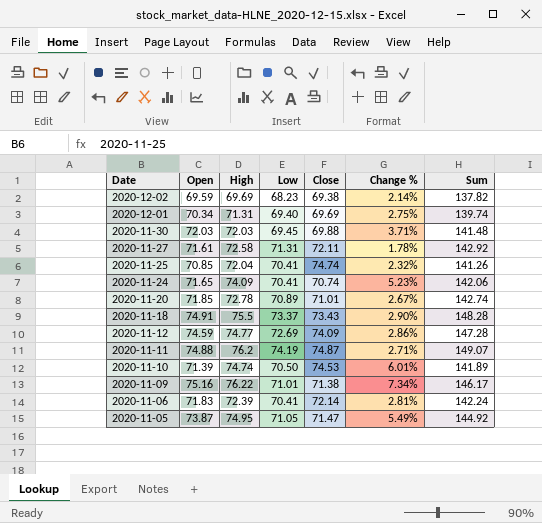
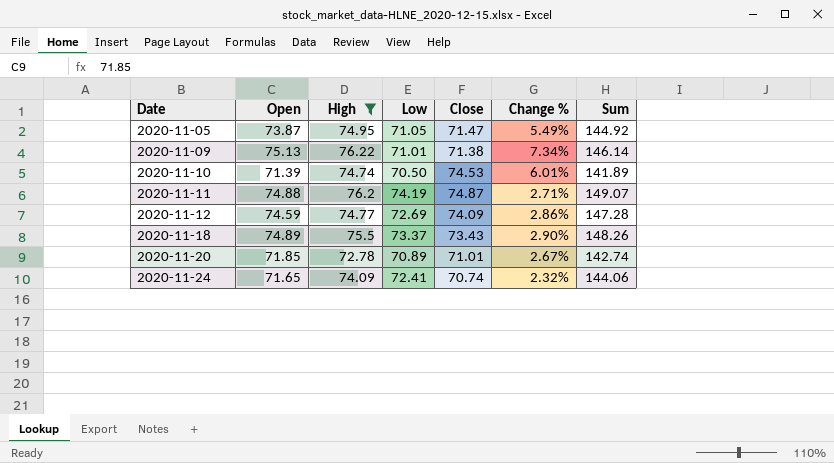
filter: none -> High >= 72.78
row order: Date descending -> Date ascending
2020-11-09 | Open: 75.16 -> 75.13
2020-11-09 | Sum: 146.17 -> 146.14
2020-11-18 | Open: 74.91 -> 74.89
2020-11-18 | Sum: 148.28 -> 148.26
2020-11-24 | Low: 70.41 -> 72.41
2020-11-24 | Change %: 5.23% -> 2.32%
2020-11-24 | Sum: 142.06 -> 144.06

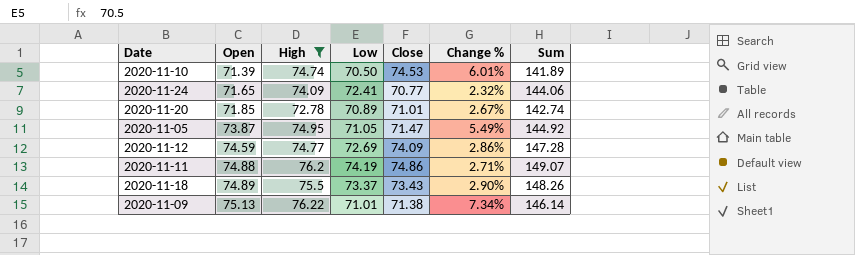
row order: Date ascending -> Open ascending
2020-11-24 | Close: 70.74 -> 70.77
2020-11-11 | Close: 74.87 -> 74.86

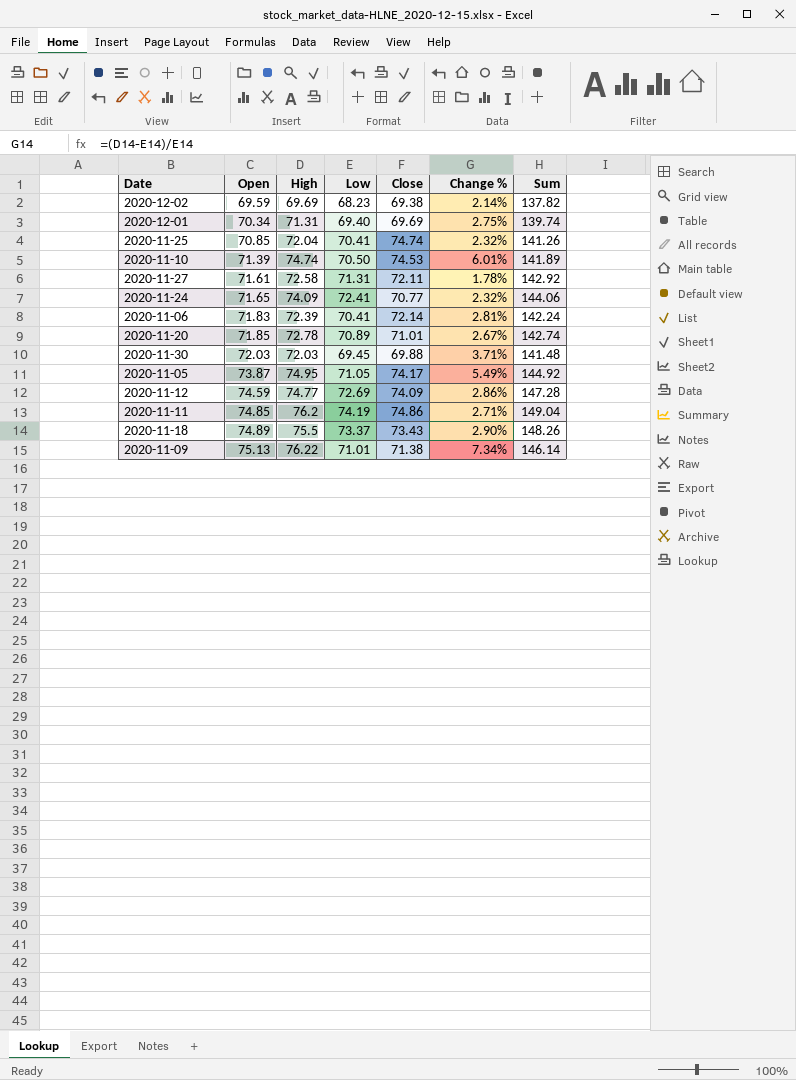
filter: High >= 72.78 -> none
2020-11-05 | Close: 71.47 -> 74.17
2020-11-11 | Open: 74.88 -> 74.85
2020-11-11 | Sum: 149.07 -> 149.04

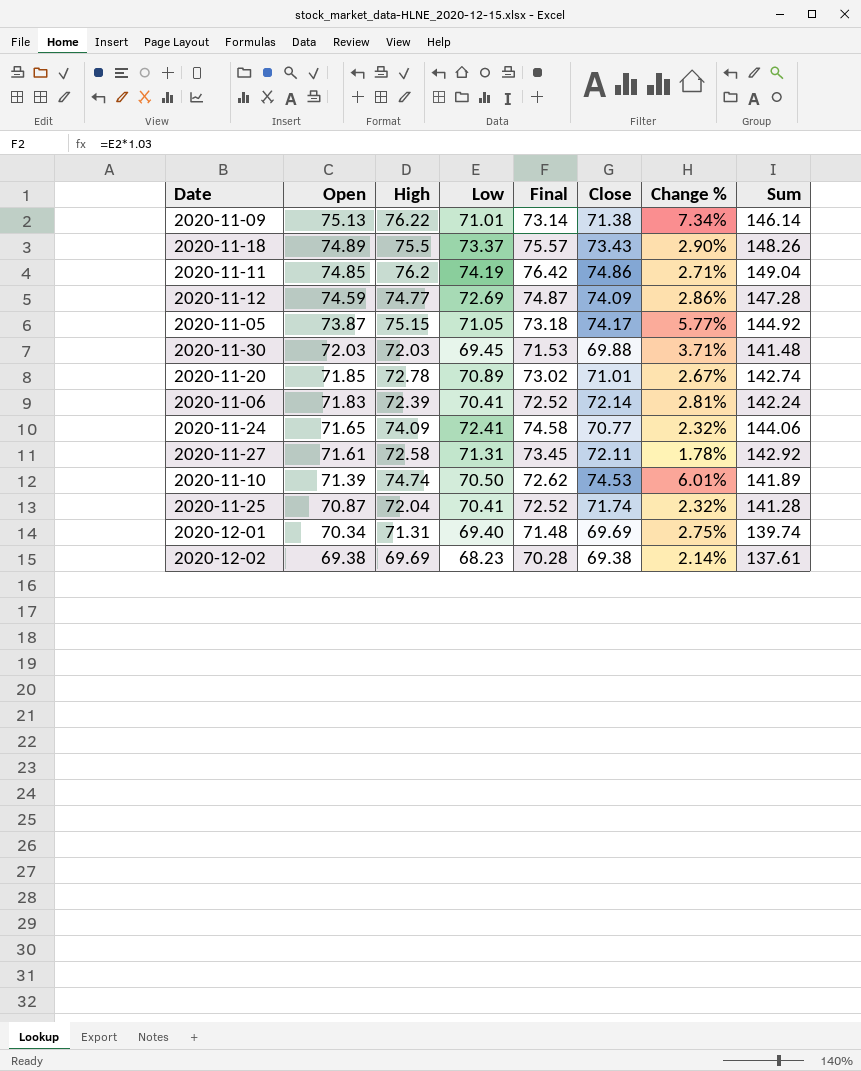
row order: Open ascending -> Open descending
column Final | formula: none -> [Low] * 1.03
2020-11-05 | High: 74.95 -> 75.15
2020-11-05 | Change %: 5.49% -> 5.77%
2020-11-25 | Open: 70.85 -> 70.87
2020-11-25 | Close: 74.74 -> 71.74
2020-11-25 | Sum: 141.26 -> 141.28
2020-12-02 | Open: 69.59 -> 69.38
2020-12-02 | Sum: 137.82 -> 137.61

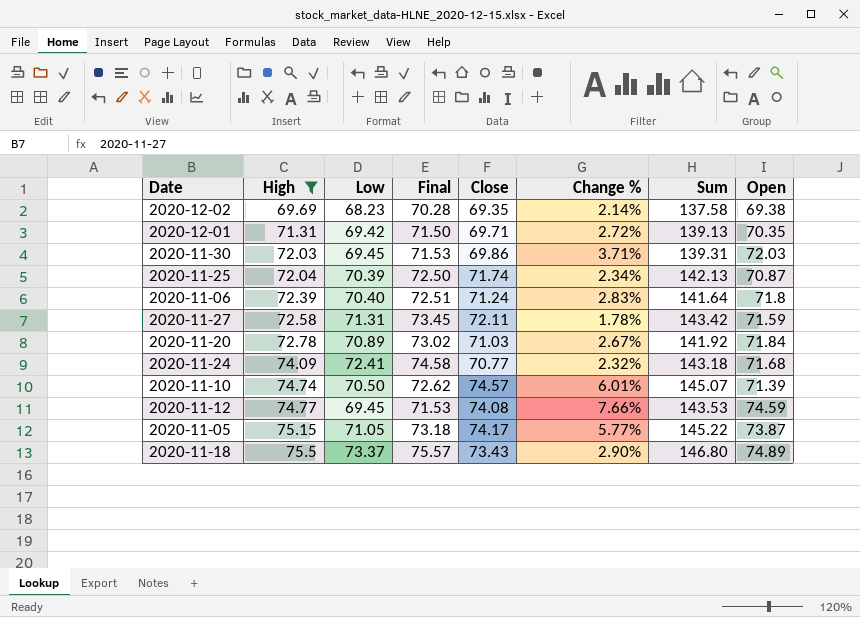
filter: none -> High <= 75.5
row order: Open descending -> High ascending
column Sum | formula: [Open] + [Low] -> [Low] + [Close]
column Open | position: 2 -> 8
2020-12-02 | Close: 69.38 -> 69.35
2020-12-01 | Low: 69.40 -> 69.42
2020-12-01 | Final: 71.48 -> 71.50
2020-12-01 | Close: 69.69 -> 69.71
2020-12-01 | Change %: 2.75% -> 2.72%
2020-12-01 | Open: 70.34 -> 70.35
2020-11-30 | Close: 69.88 -> 69.86
2020-11-25 | Low: 70.41 -> 70.39
2020-11-25 | Final: 72.52 -> 72.50
2020-11-25 | Change %: 2.32% -> 2.34%
2020-11-06 | Low: 70.41 -> 70.40
2020-11-06 | Final: 72.52 -> 72.51
2020-11-06 | Close: 72.14 -> 71.24
2020-11-06 | Change %: 2.81% -> 2.83%
2020-11-06 | Open: 71.83 -> 71.8
2020-11-27 | Open: 71.61 -> 71.59
2020-11-20 | Close: 71.01 -> 71.03
2020-11-20 | Open: 71.85 -> 71.84
2020-11-24 | Open: 71.65 -> 71.68
2020-11-10 | Close: 74.53 -> 74.57
2020-11-12 | Low: 72.69 -> 69.45
2020-11-12 | Final: 74.87 -> 71.53
2020-11-12 | Close: 74.09 -> 74.08
2020-11-12 | Change %: 2.86% -> 7.66%

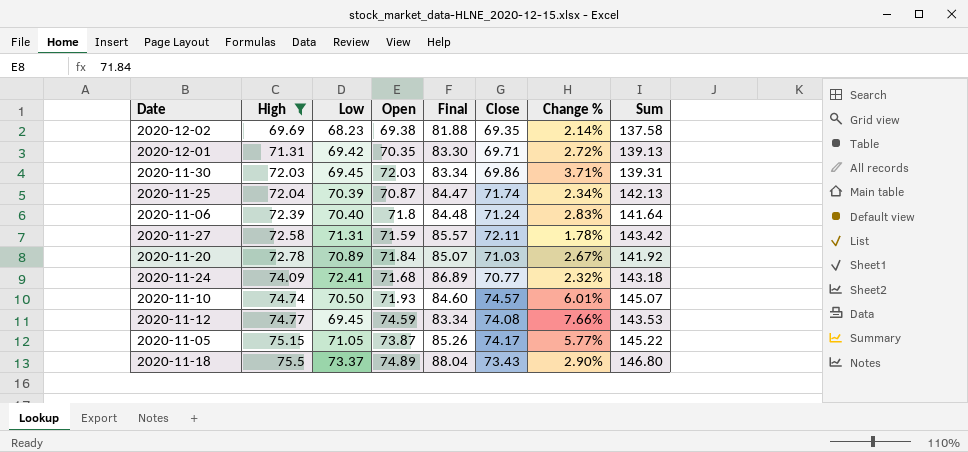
column Open | position: 8 -> 4
column Final | formula: [Low] * 1.03 -> [Low] * 1.2
2020-11-10 | Open: 71.39 -> 71.93

